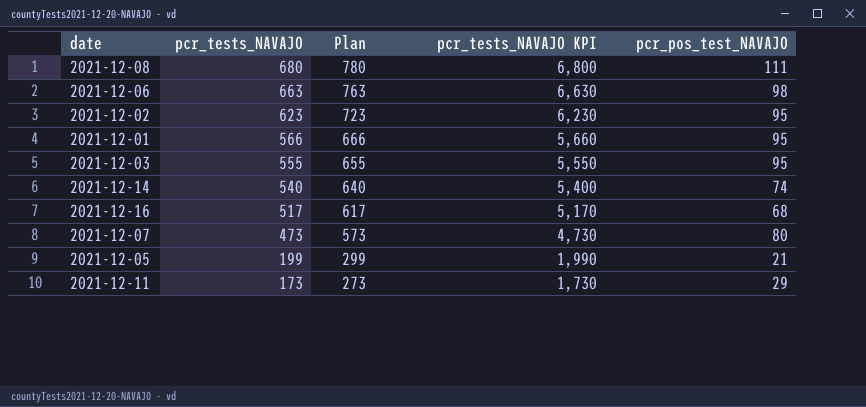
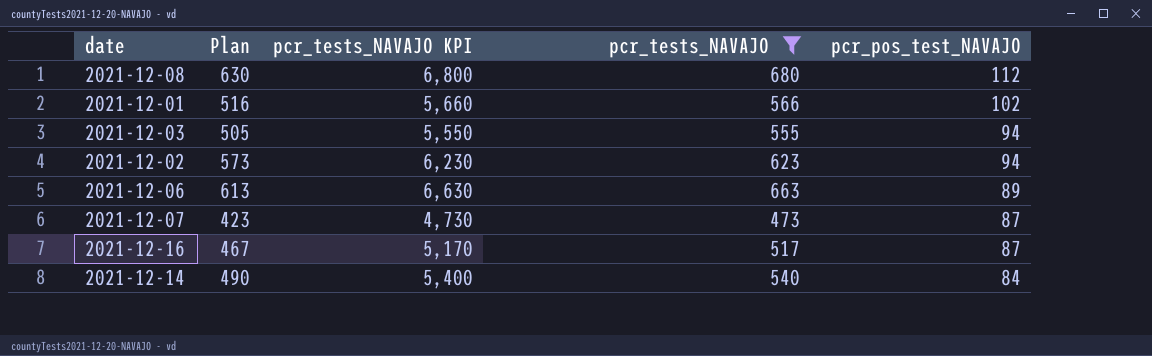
filter: none -> pcr_tests_NAVAJO >= 473
row order: pcr_tests_NAVAJO descending -> pcr_pos_test_NAVAJO descending
column Plan | formula: [pcr_tests_NAVAJO] + 100 -> [pcr_tests_NAVAJO] - 50
column pcr_tests_NAVAJO | position: 2 -> 4
2021-12-08 | pcr_pos_test_NAVAJO: 111 -> 112
2021-12-01 | pcr_pos_test_NAVAJO: 95 -> 102
2021-12-03 | pcr_pos_test_NAVAJO: 95 -> 94
2021-12-02 | pcr_pos_test_NAVAJO: 95 -> 94
2021-12-06 | pcr_pos_test_NAVAJO: 98 -> 89
2021-12-07 | pcr_pos_test_NAVAJO: 80 -> 87
2021-12-16 | pcr_pos_test_NAVAJO: 68 -> 87
2021-12-14 | pcr_pos_test_NAVAJO: 74 -> 84

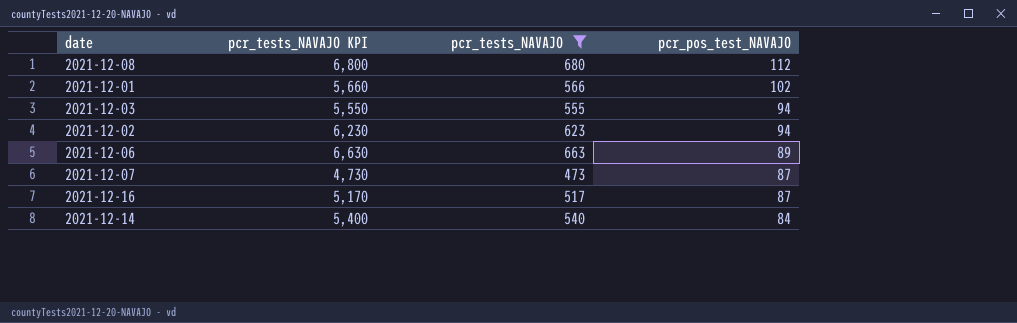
column Plan | formula: [pcr_tests_NAVAJO] - 50 -> none

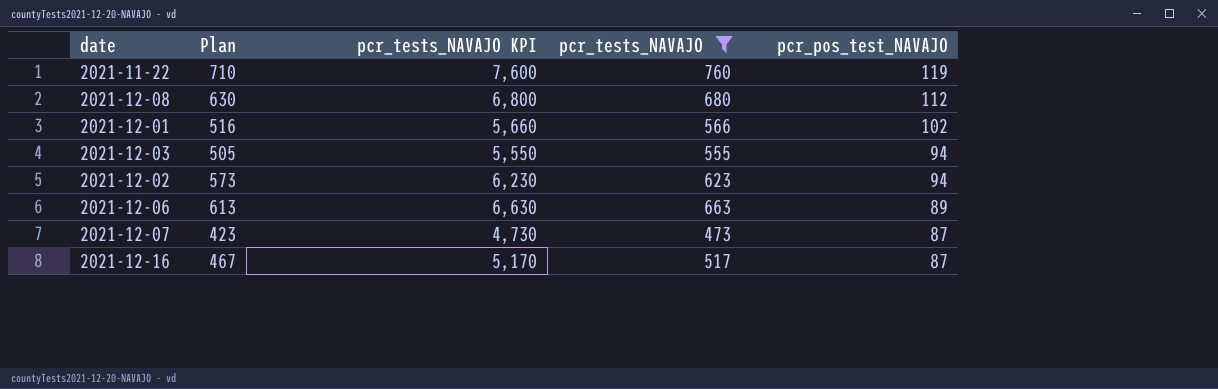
column Plan | formula: none -> [pcr_tests_NAVAJO] - 50
row 2021-12-14: 5,400 | 540 | 84 -> none
row 2021-11-22: none -> 710 | 7,600 | 760 | 119

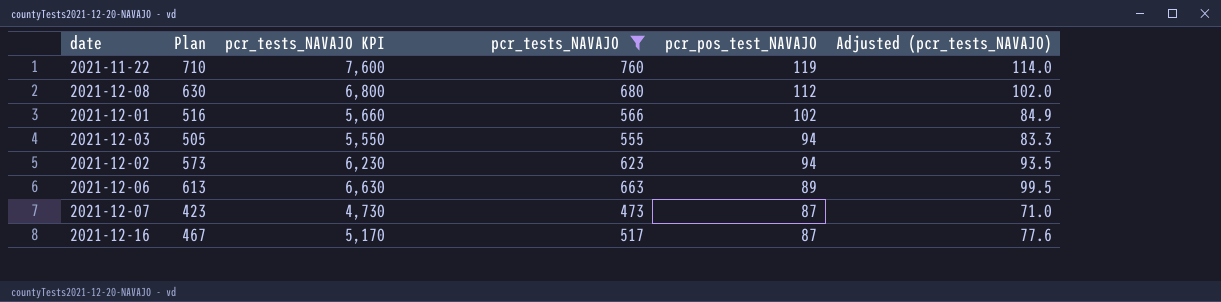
column Adjusted (pcr_tests_NAVAJO) | formula: none -> [pcr_tests_NAVAJO] * 0.15

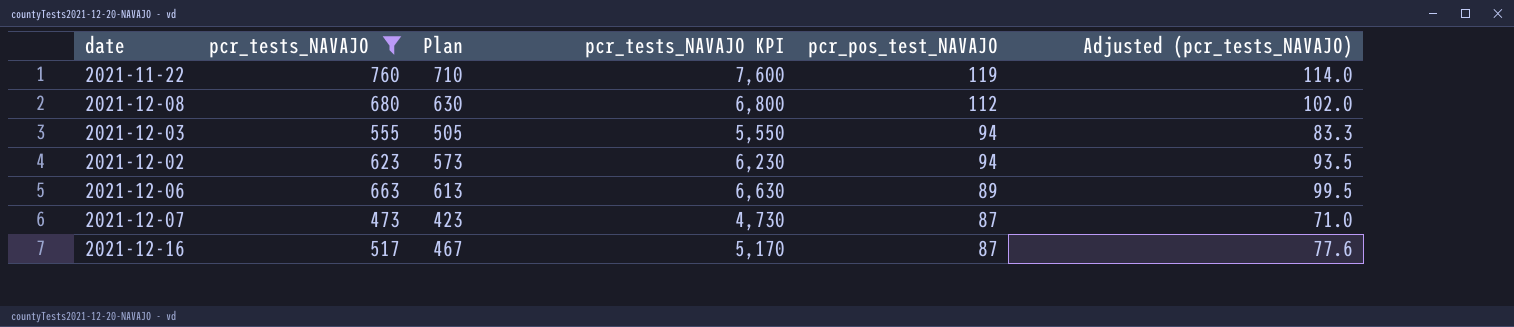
column pcr_tests_NAVAJO | position: 4 -> 2
row 2021-12-01: 516 | 5,660 | 566 | 102 | 84.9 -> none

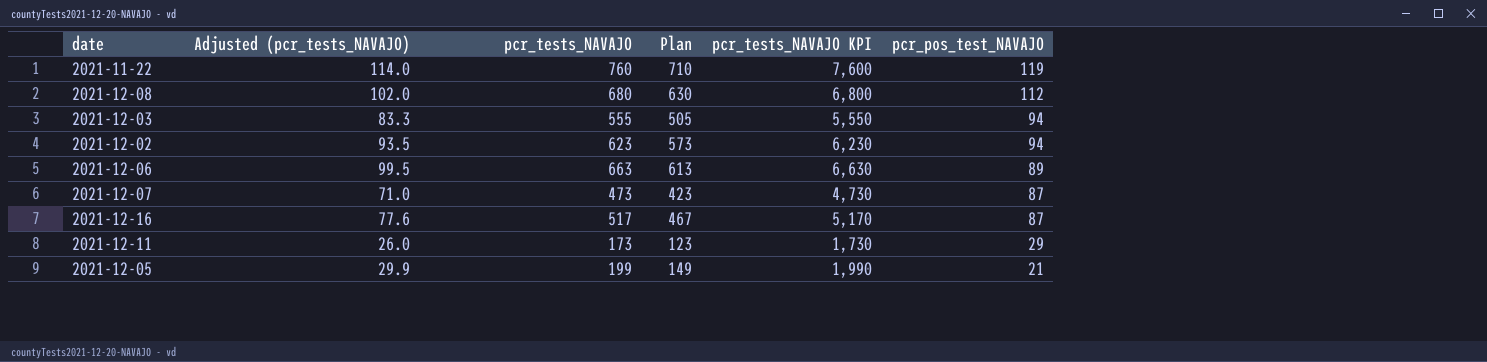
filter: pcr_tests_NAVAJO >= 473 -> none
column Adjusted (pcr_tests_NAVAJO) | position: 6 -> 2

